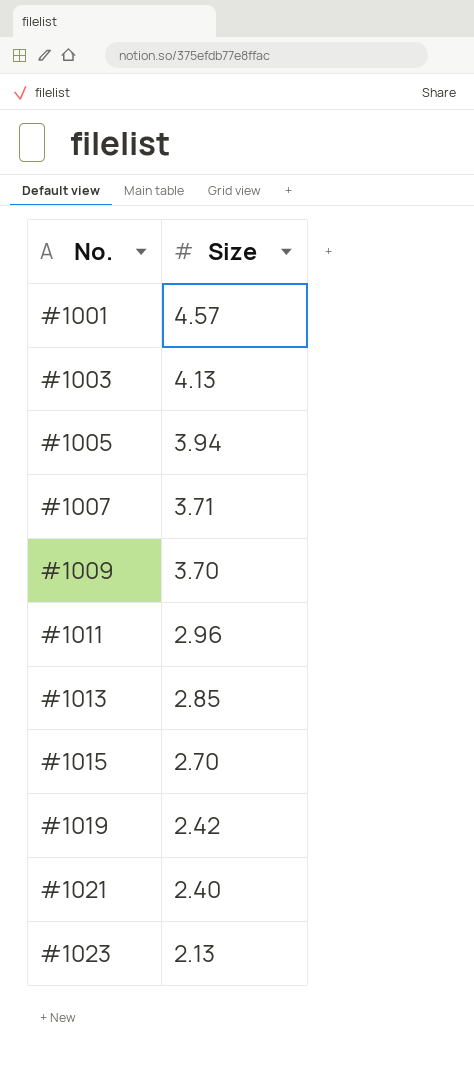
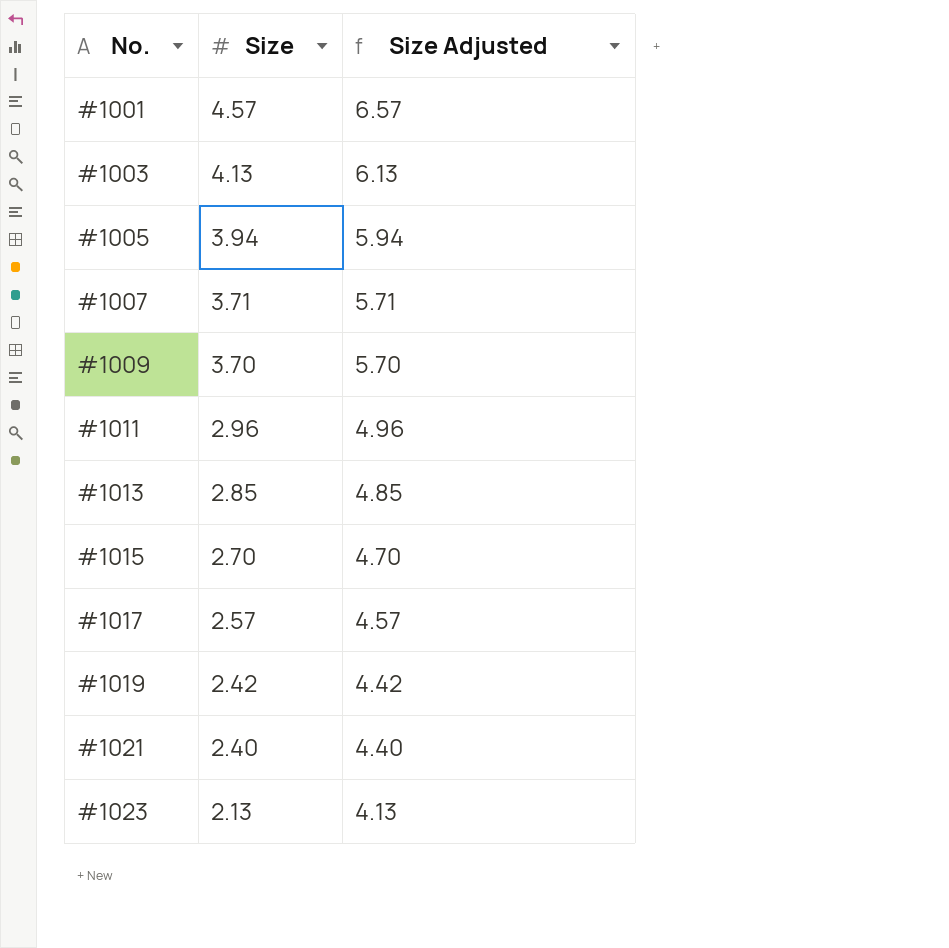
column Size Adjusted | formula: none -> [Size] + 2
row #1017: none -> 2.57 | 4.57

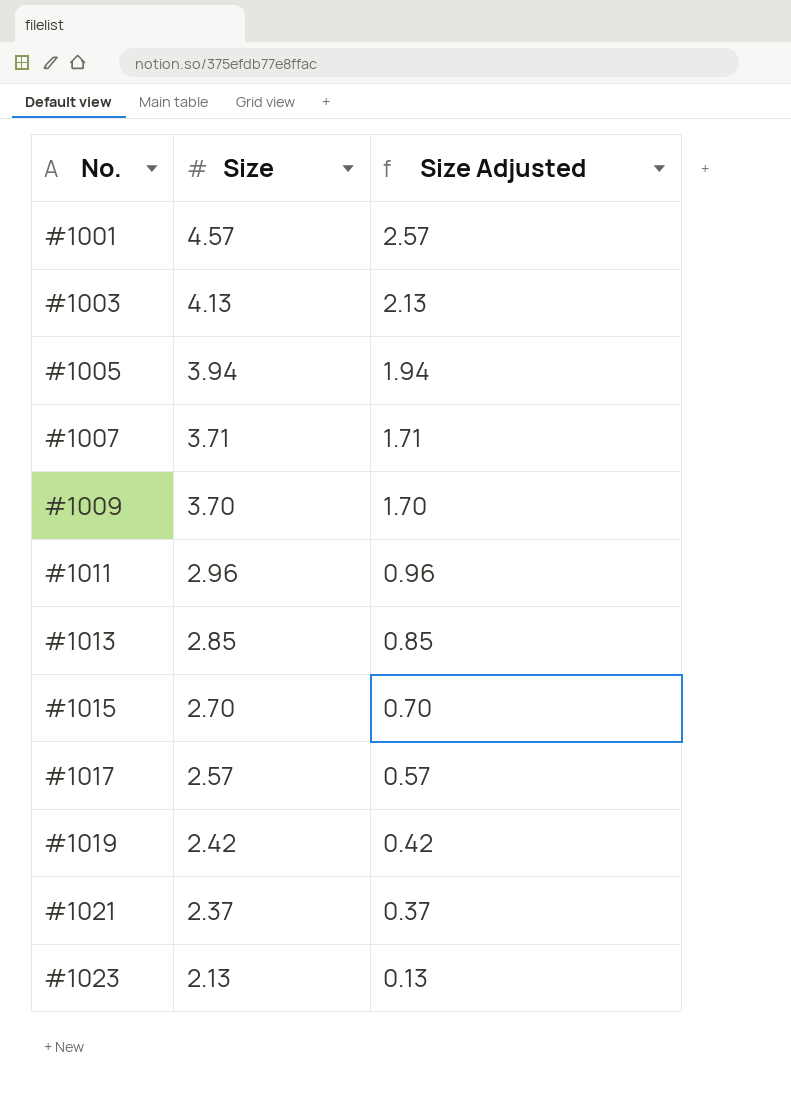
column Size Adjusted | formula: [Size] + 2 -> [Size] - 2
#1021 | Size: 2.40 -> 2.37

